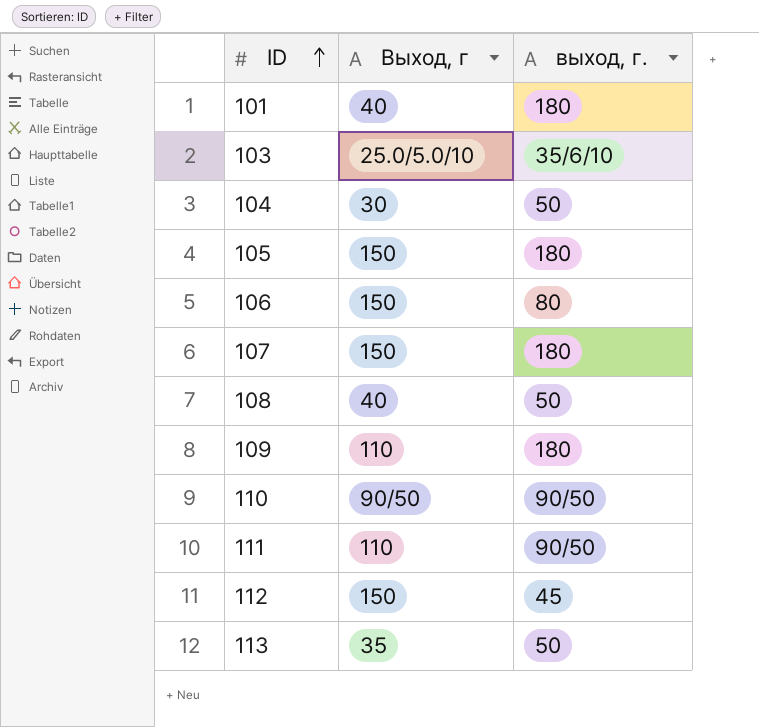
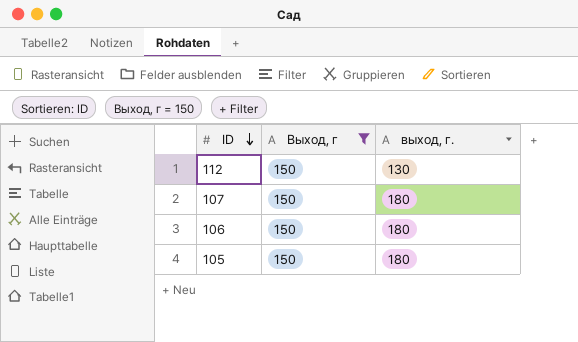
filter: none -> Выход, г = 150
row order: ID ascending -> ID descending
112 | выход, г.: 45 -> 130
106 | выход, г.: 80 -> 180

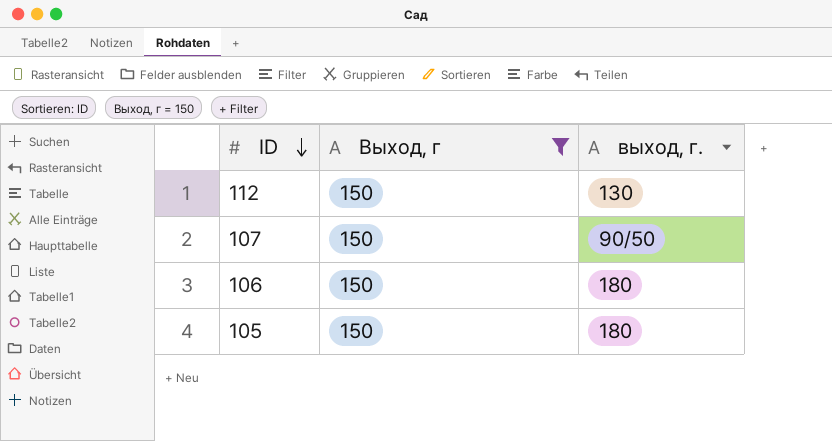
107 | выход, г.: 180 -> 90/50

